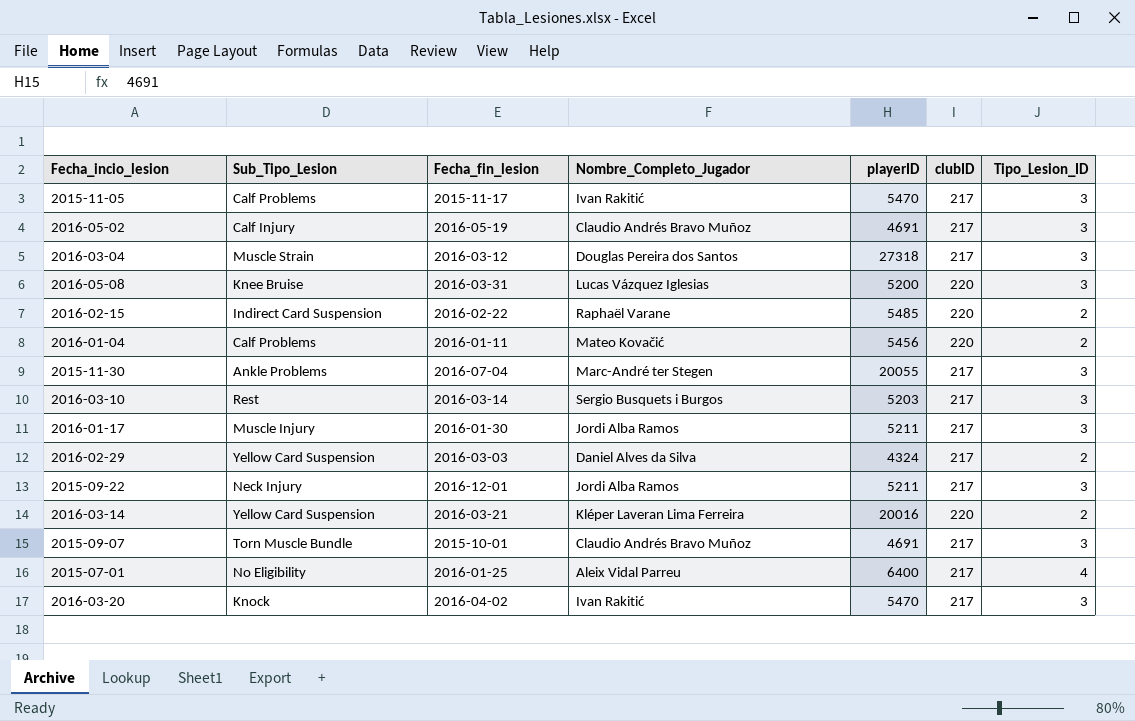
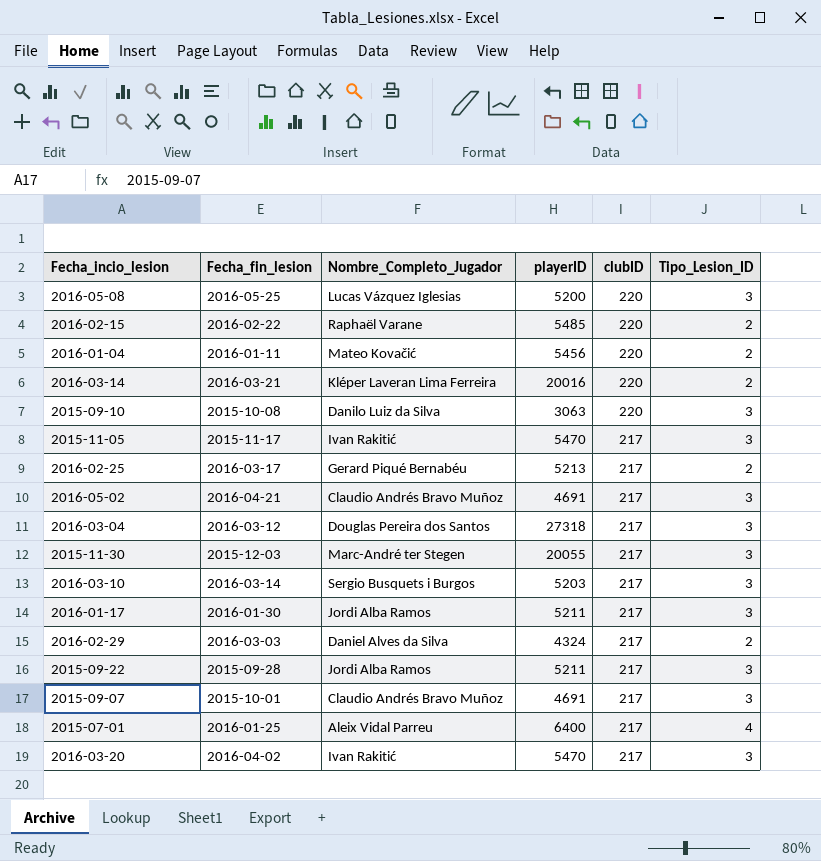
row order: none -> clubID descending
column Sub_Tipo_Lesion | position: 2 -> none
2016-05-08 | Fecha_fin_lesion: 2016-03-31 -> 2016-05-25
row 2015-09-10: none -> 2015-10-08 | Danilo Luiz da Silva | 3063 | 220 | 3
row 2016-02-25: none -> 2016-03-17 | Gerard Piqué Bernabéu | 5213 | 217 | 2
2016-05-02 | Fecha_fin_lesion: 2016-05-19 -> 2016-04-21
2015-11-30 | Fecha_fin_lesion: 2016-07-04 -> 2015-12-03
2015-09-22 | Fecha_fin_lesion: 2016-12-01 -> 2015-09-28

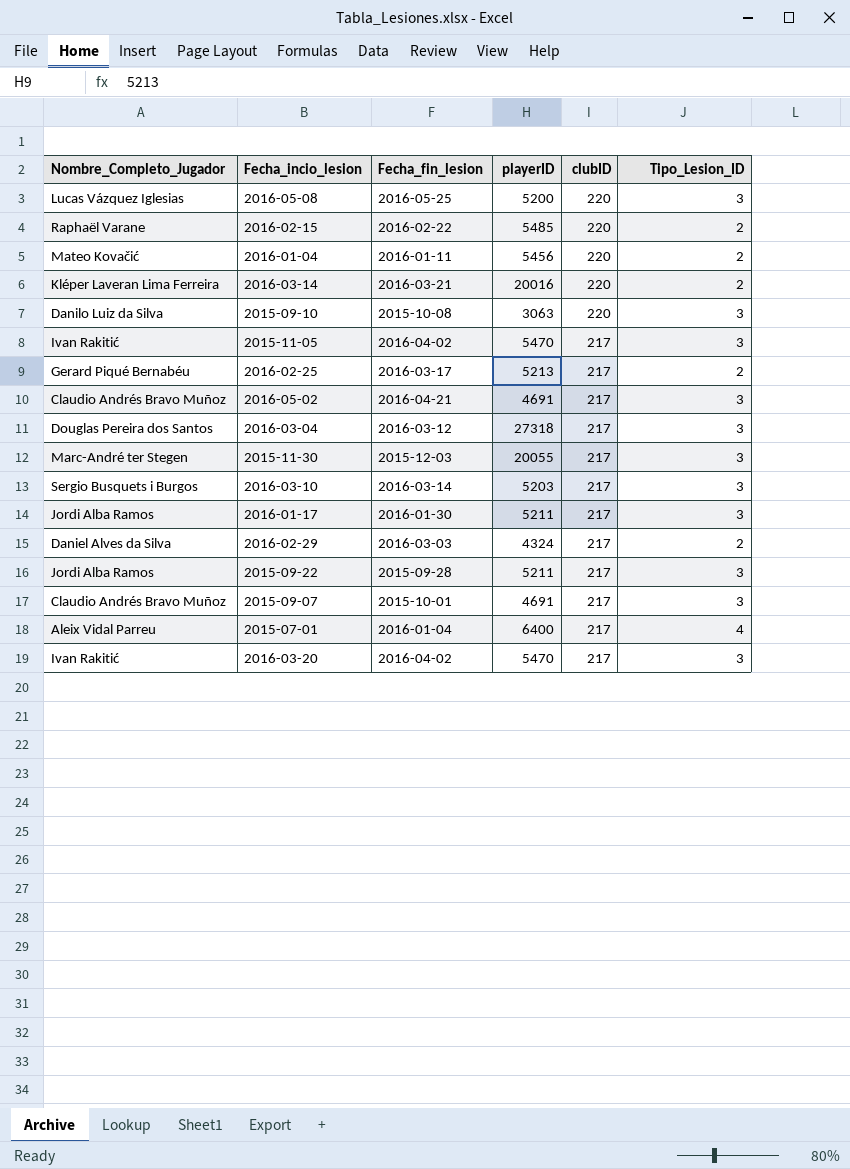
column Nombre_Completo_Jugador | position: 3 -> 1
2015-11-05 | Fecha_fin_lesion: 2015-11-17 -> 2016-04-02
2015-07-01 | Fecha_fin_lesion: 2016-01-25 -> 2016-01-04

